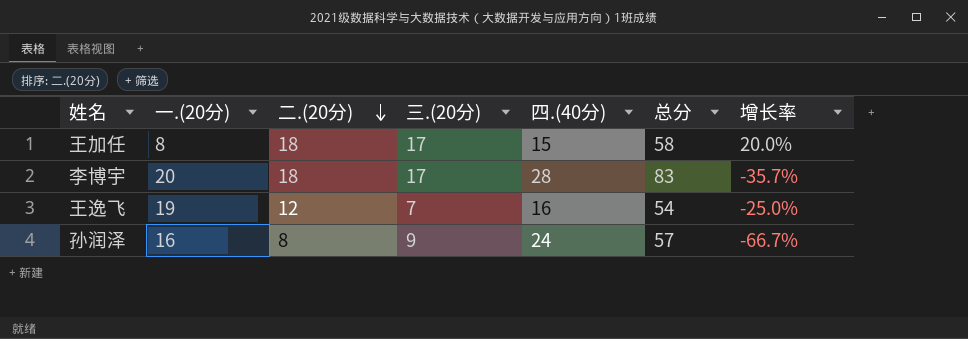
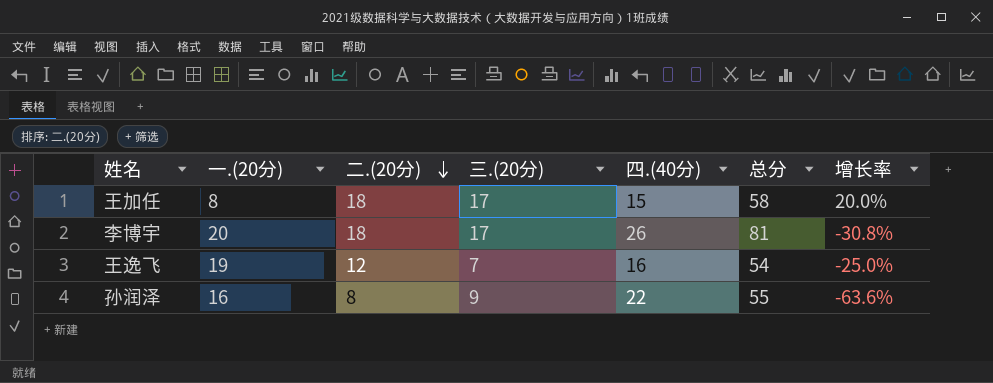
李博宇 | 四.(40分): 28 -> 26
李博宇 | 总分: 83 -> 81
李博宇 | 增长率: -35.7% -> -30.8%
孙润泽 | 四.(40分): 24 -> 22
孙润泽 | 总分: 57 -> 55
孙润泽 | 增长率: -66.7% -> -63.6%

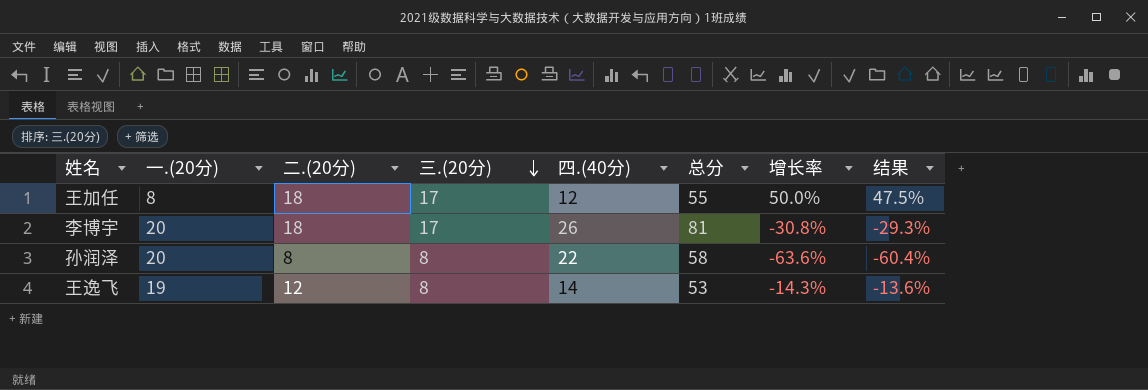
row order: 二.(20分) descending -> 三.(20分) descending
column 结果 | formula: none -> [增长率] * 0.95
王加任 | 四.(40分): 15 -> 12
王加任 | 总分: 58 -> 55
王加任 | 增长率: 20.0% -> 50.0%
孙润泽 | 一.(20分): 16 -> 20
孙润泽 | 三.(20分): 9 -> 8
孙润泽 | 总分: 55 -> 58
王逸飞 | 三.(20分): 7 -> 8
王逸飞 | 四.(40分): 16 -> 14
王逸飞 | 总分: 54 -> 53
王逸飞 | 增长率: -25.0% -> -14.3%

